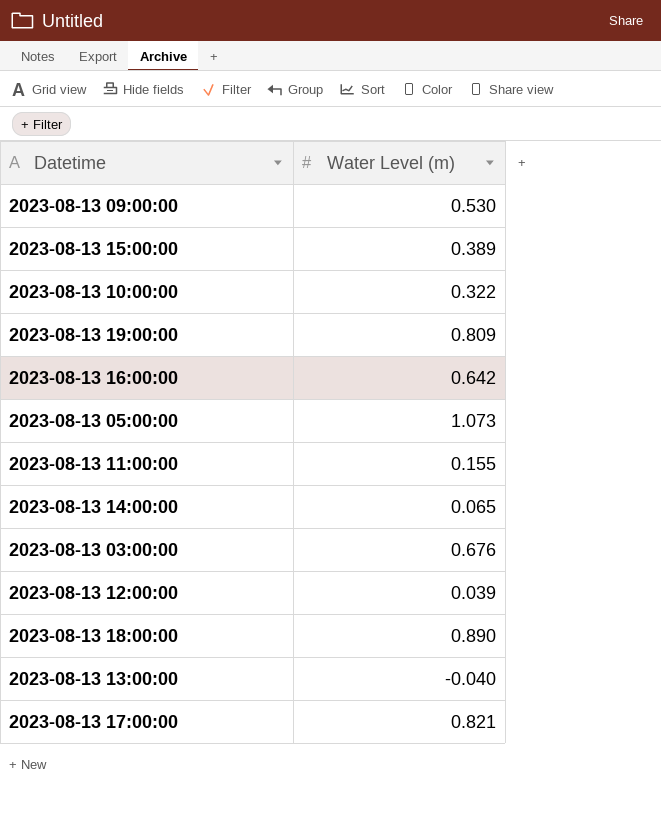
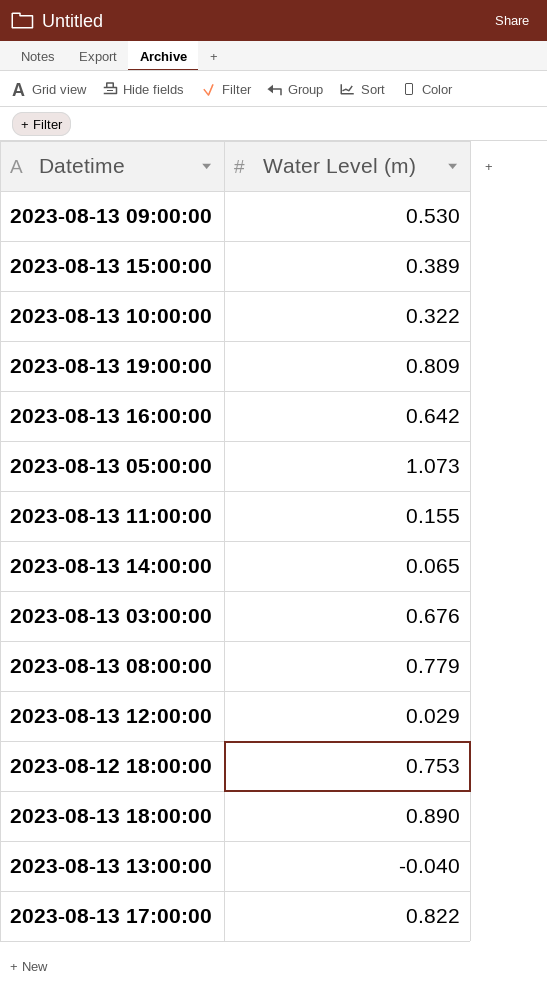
row 2023-08-13 08:00:00: none -> 0.779
2023-08-13 12:00:00 | Water Level (m): 0.039 -> 0.029
row 2023-08-12 18:00:00: none -> 0.753
2023-08-13 17:00:00 | Water Level (m): 0.821 -> 0.822

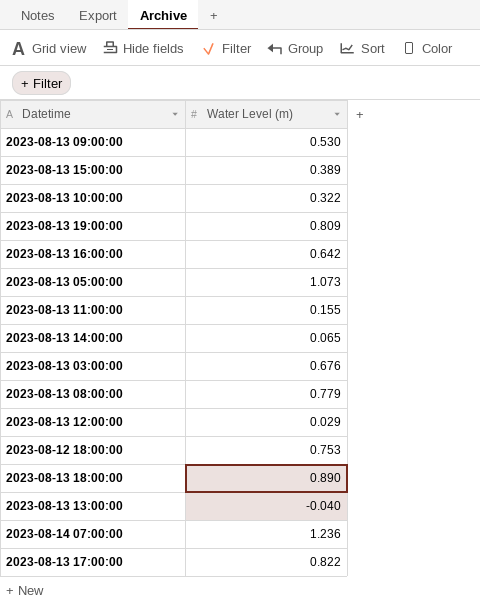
row 2023-08-14 07:00:00: none -> 1.236

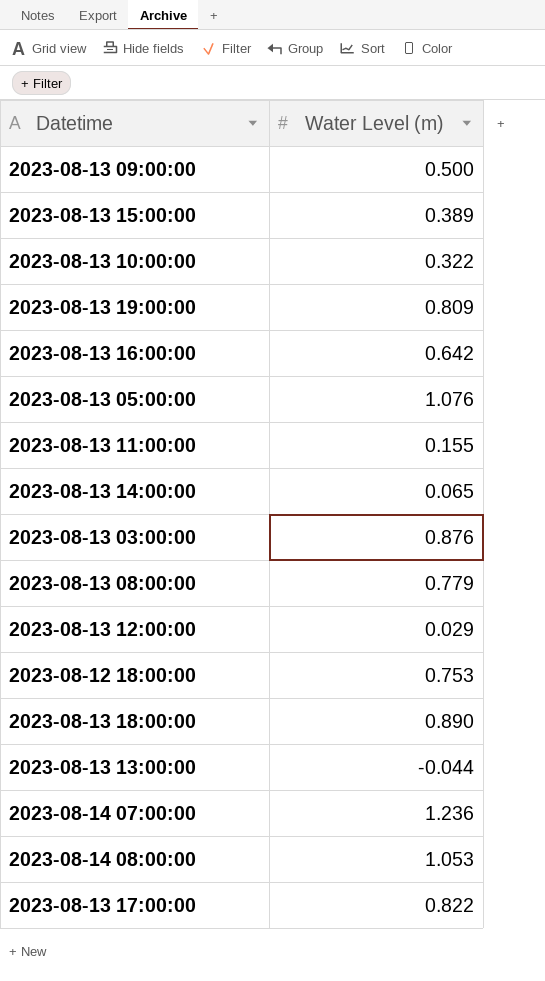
2023-08-13 09:00:00 | Water Level (m): 0.530 -> 0.500
2023-08-13 05:00:00 | Water Level (m): 1.073 -> 1.076
2023-08-13 03:00:00 | Water Level (m): 0.676 -> 0.876
2023-08-13 13:00:00 | Water Level (m): -0.040 -> -0.044
row 2023-08-14 08:00:00: none -> 1.053

